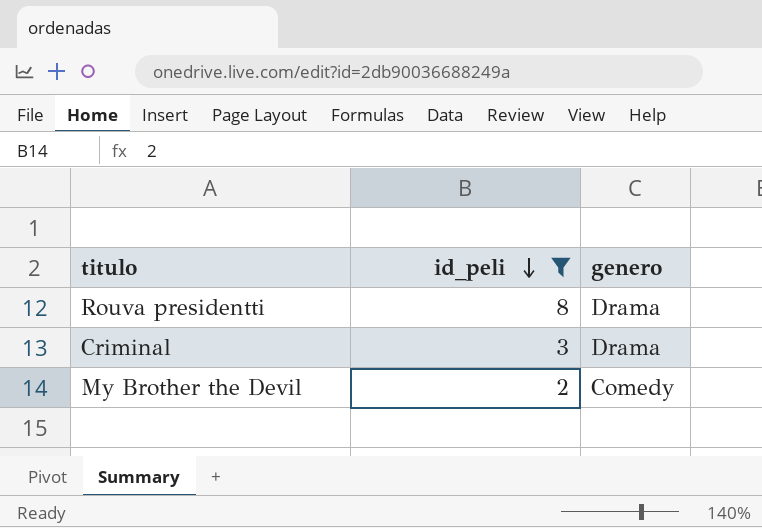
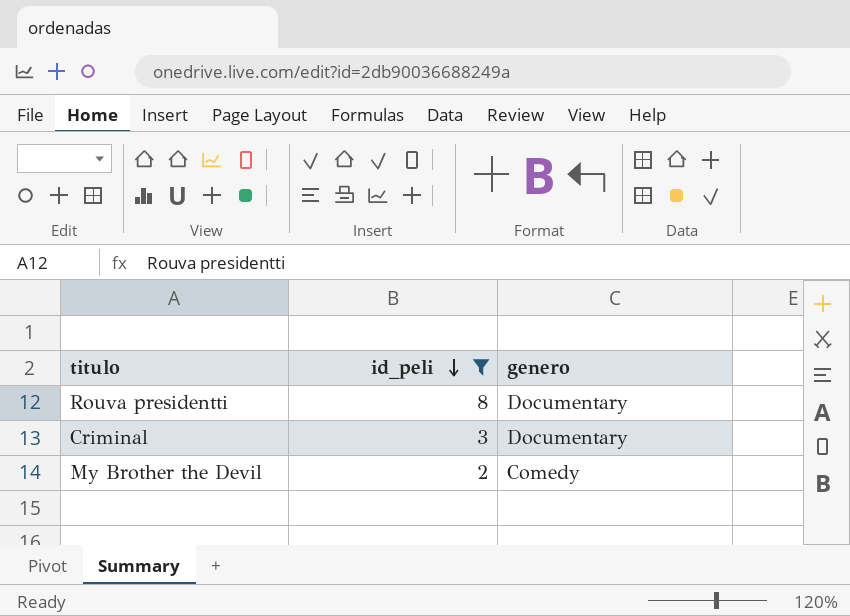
Rouva presidentti | genero: Drama -> Documentary
Criminal | genero: Drama -> Documentary

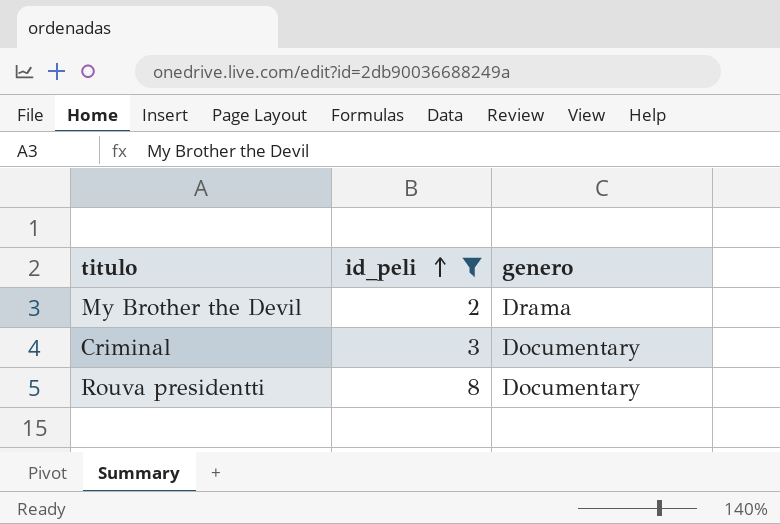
row order: id_peli descending -> id_peli ascending
My Brother the Devil | genero: Comedy -> Drama

